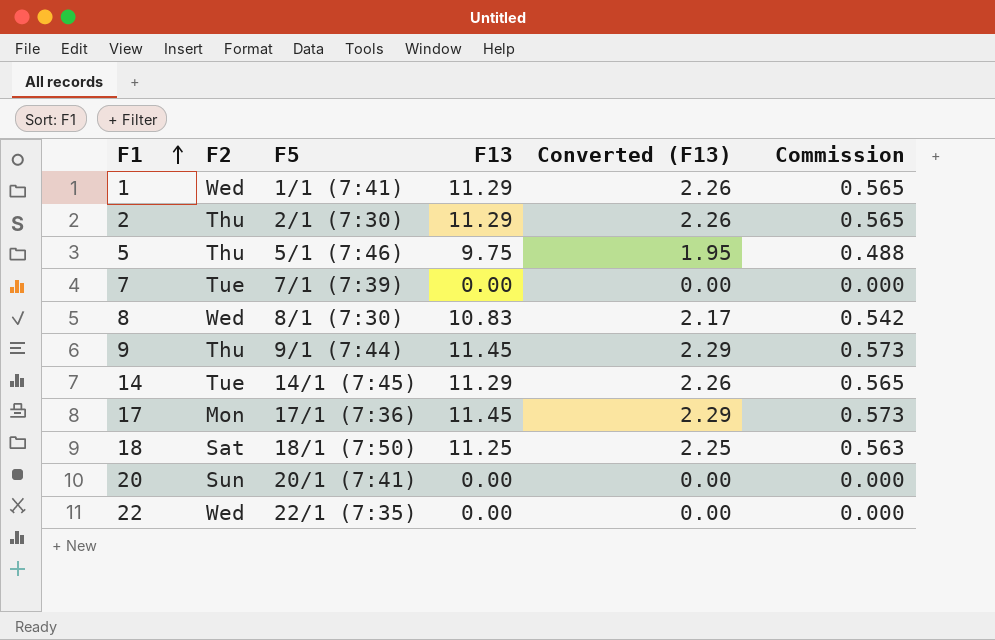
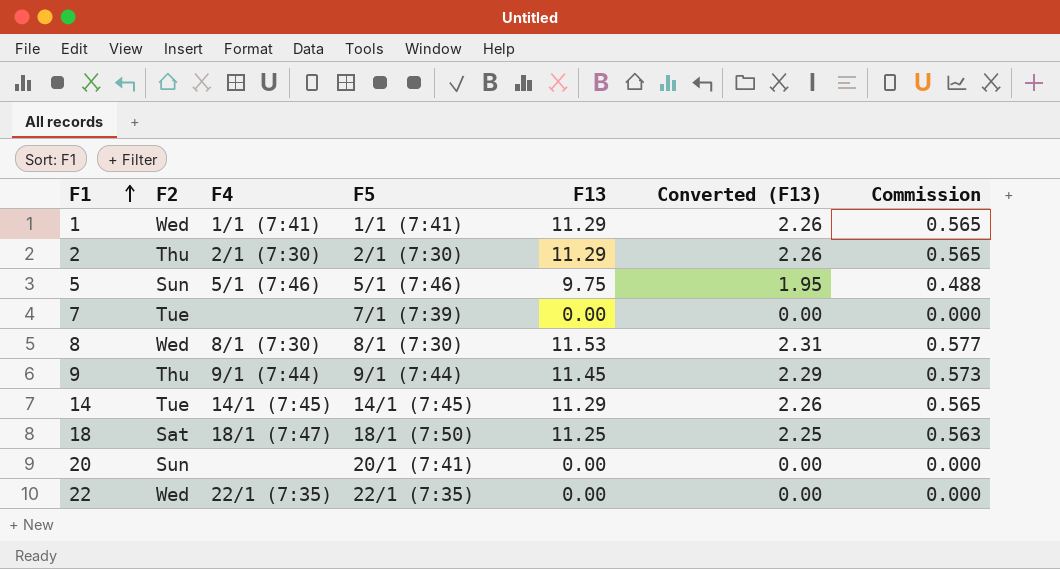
column F4 | position: none -> 3
row 17: Mon | 17/1 (7:36) | 11.45 | 2.29 | 0.573 -> none
5 | F2: Thu -> Sun
8 | F13: 10.83 -> 11.53
8 | Converted (F13): 2.17 -> 2.31
8 | Commission: 0.542 -> 0.577

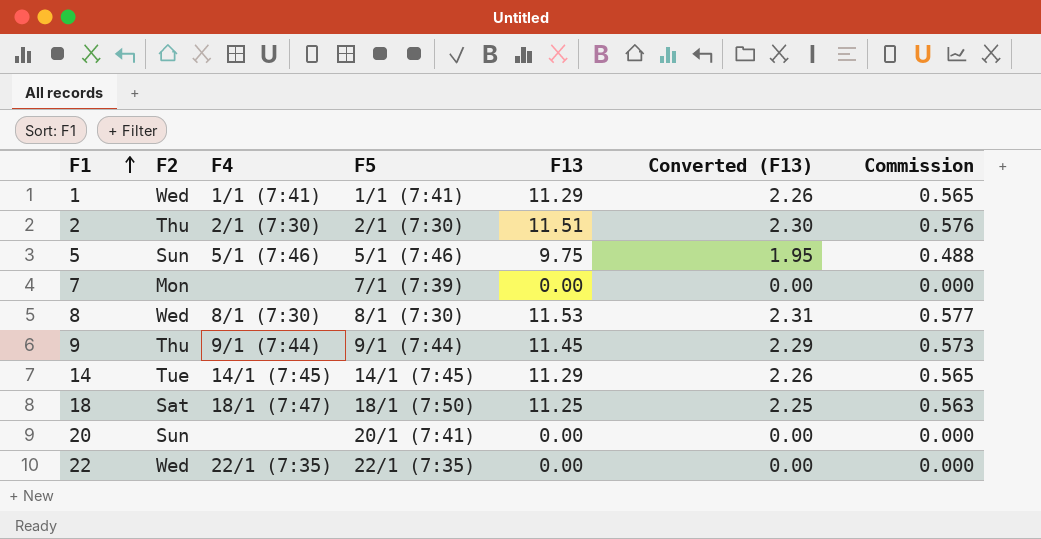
2 | F13: 11.29 -> 11.51
2 | Converted (F13): 2.26 -> 2.30
2 | Commission: 0.565 -> 0.576
7 | F2: Tue -> Mon

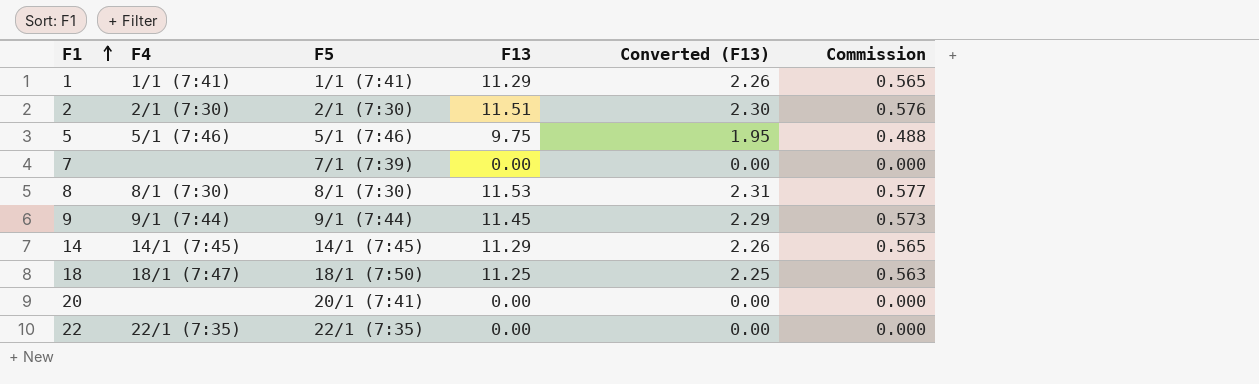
column F2 | position: 2 -> none

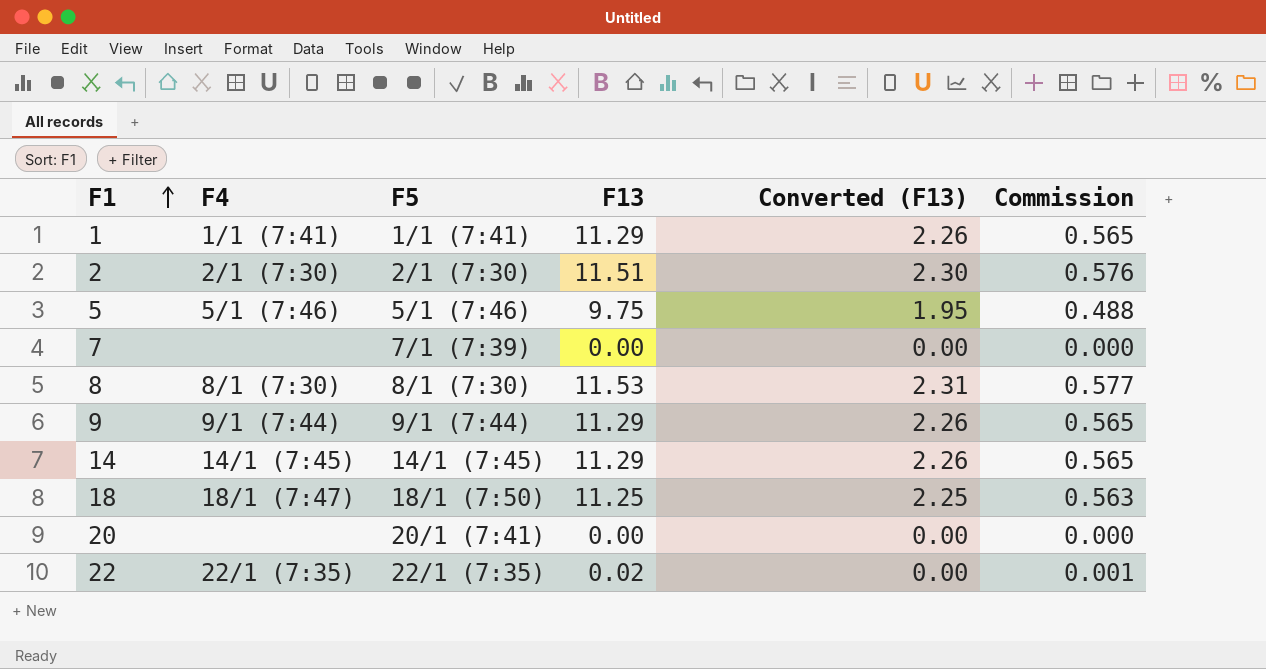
9 | F13: 11.45 -> 11.29
9 | Converted (F13): 2.29 -> 2.26
9 | Commission: 0.573 -> 0.565
22 | F13: 0.00 -> 0.02
22 | Commission: 0.000 -> 0.001

